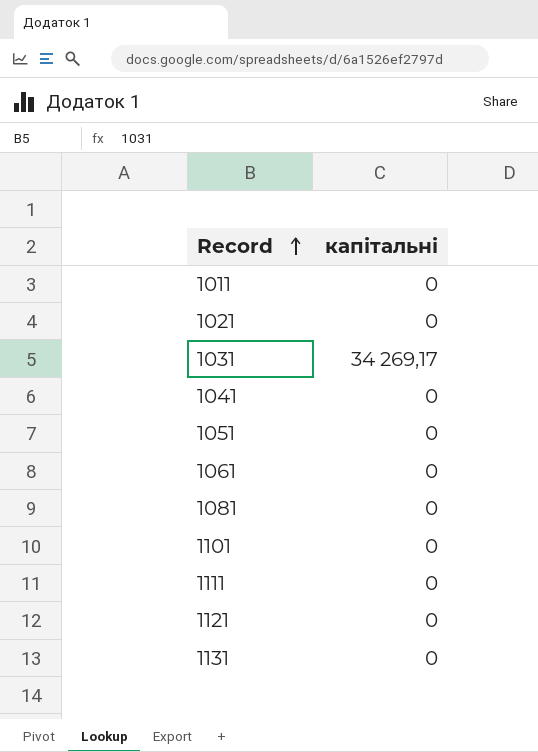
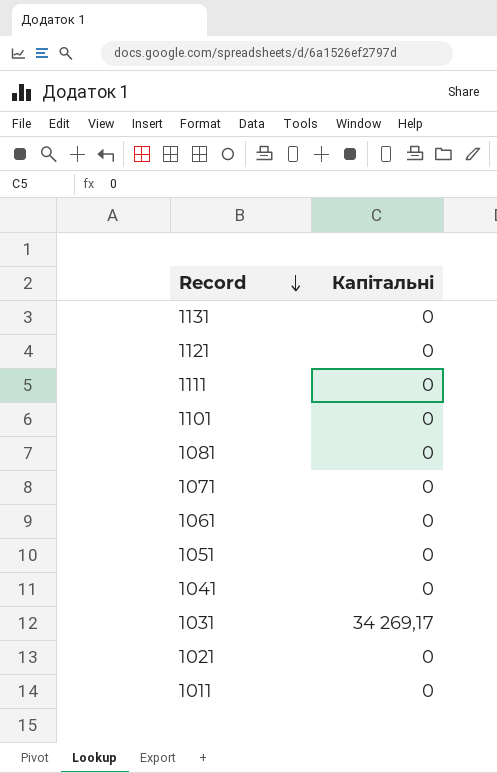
row order: Record ascending -> Record descending
column name: капітальні -> Капітальні
row 1071: none -> 0

